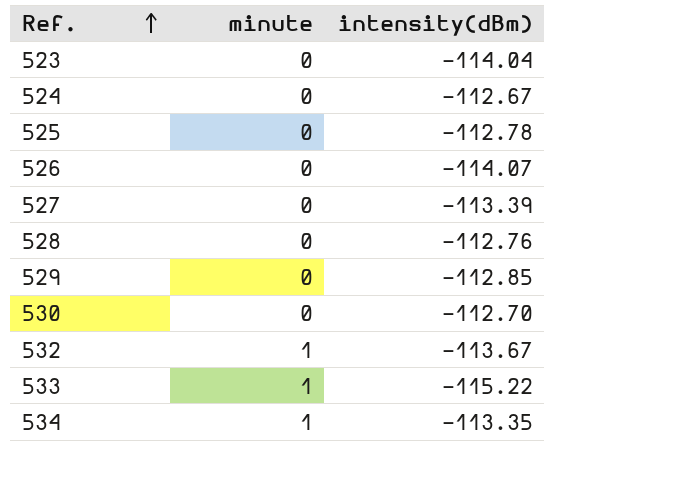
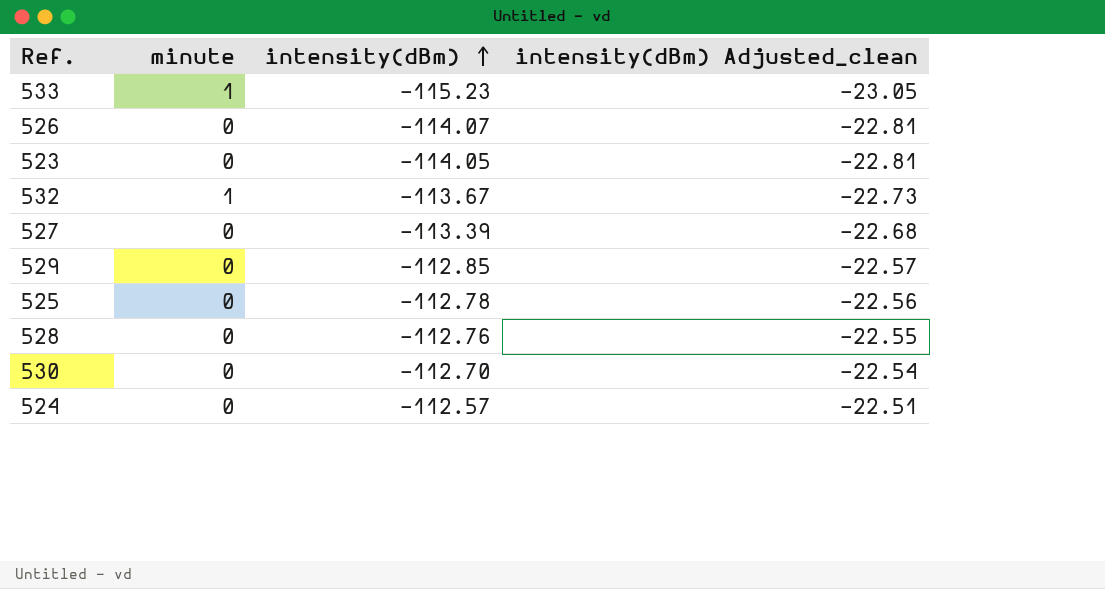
row order: Ref. ascending -> intensity(dBm) ascending
column intensity(dBm) Adjusted_clean | formula: none -> [intensity(dBm)] * 0.2
row 534: 1 | -113.35 -> none
533 | intensity(dBm): -115.22 -> -115.23
523 | intensity(dBm): -114.04 -> -114.05
524 | intensity(dBm): -112.67 -> -112.57

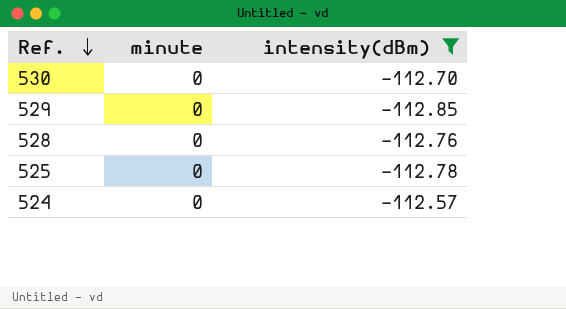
filter: none -> intensity(dBm) >= -112.85
row order: intensity(dBm) ascending -> Ref. descending
column intensity(dBm) Adjusted_clean | formula: [intensity(dBm)] * 0.2 -> none

